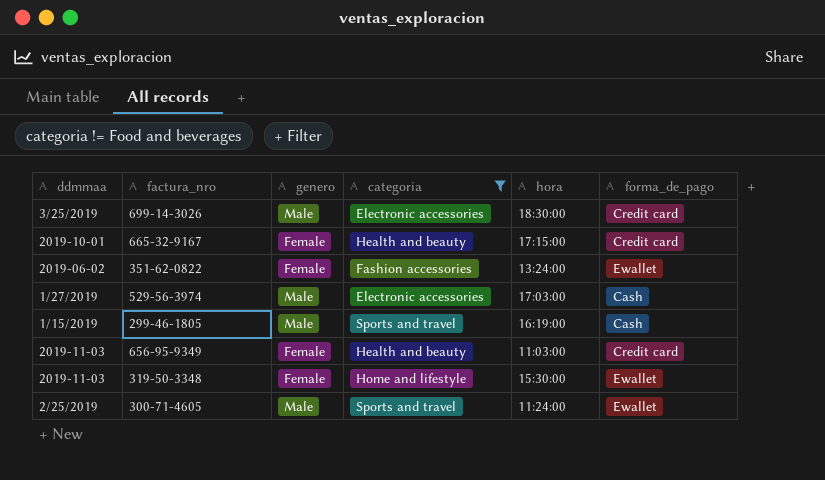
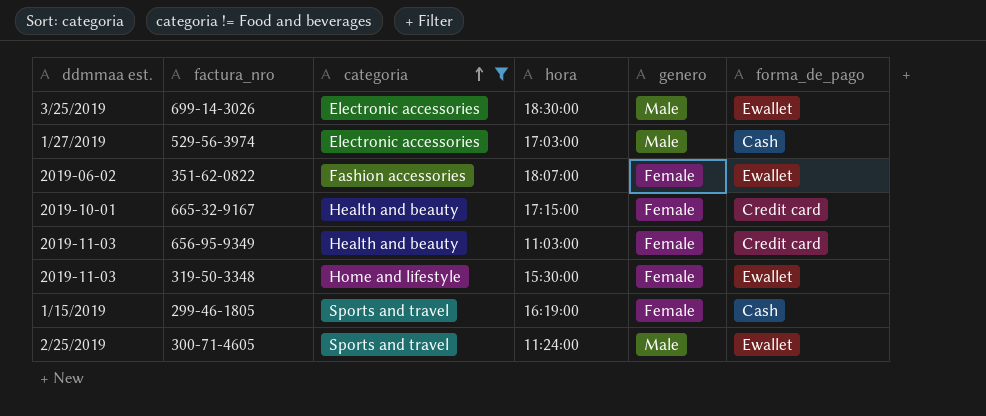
row order: none -> categoria ascending
column name: ddmmaa -> ddmmaa est.
column genero | position: 3 -> 5
699-14-3026 | forma_de_pago: Credit card -> Ewallet
351-62-0822 | hora: 13:24:00 -> 18:07:00
299-46-1805 | genero: Male -> Female

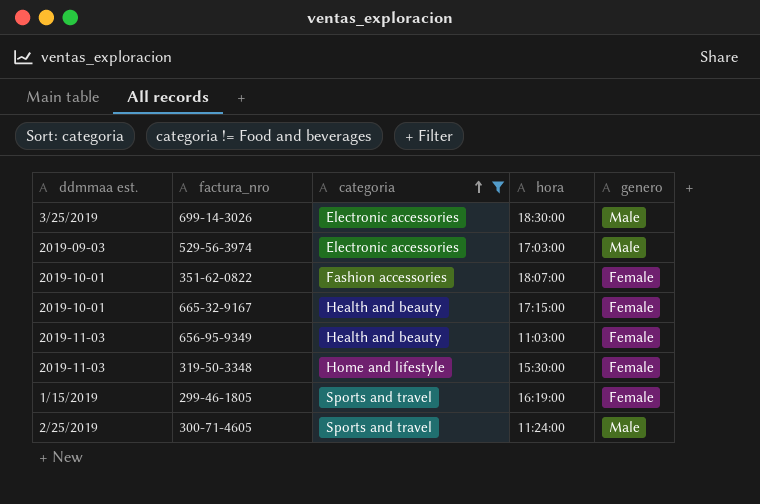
column forma_de_pago | position: 6 -> none
529-56-3974 | ddmmaa est.: 1/27/2019 -> 2019-09-03
351-62-0822 | ddmmaa est.: 2019-06-02 -> 2019-10-01

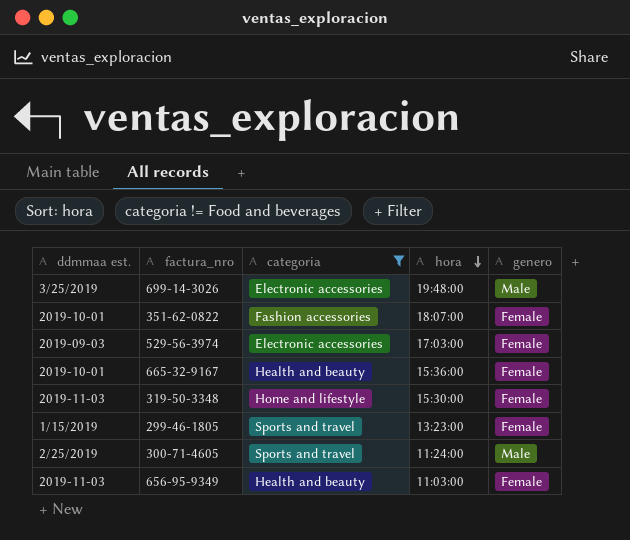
row order: categoria ascending -> hora descending
699-14-3026 | hora: 18:30:00 -> 19:48:00
529-56-3974 | genero: Male -> Female
665-32-9167 | hora: 17:15:00 -> 15:36:00
299-46-1805 | hora: 16:19:00 -> 13:23:00

